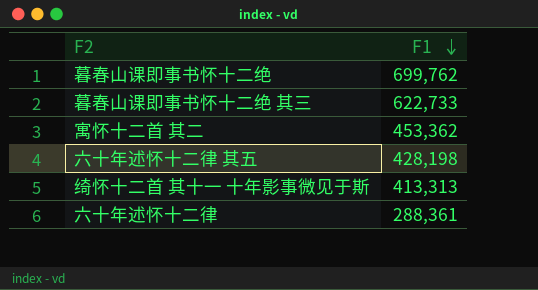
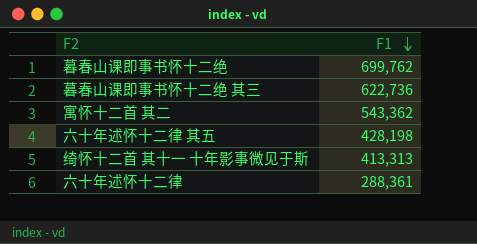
暮春山课即事书怀十二绝 其三 | F1: 622,733 -> 622,736
寓怀十二首 其二 | F1: 453,362 -> 543,362

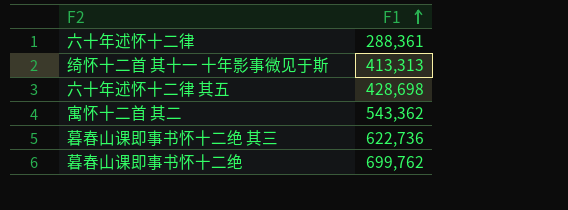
row order: F1 descending -> F1 ascending
六十年述怀十二律 其五 | F1: 428,198 -> 428,698

